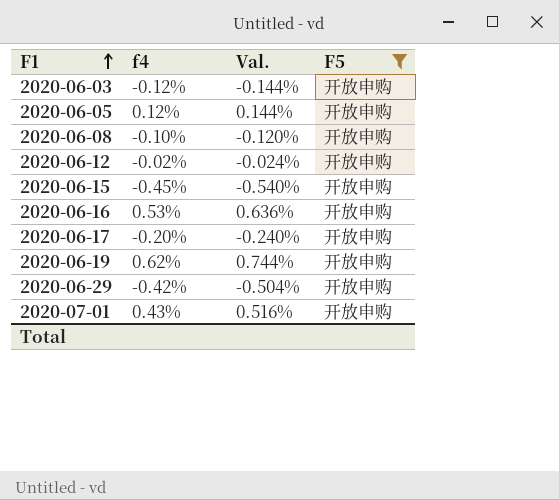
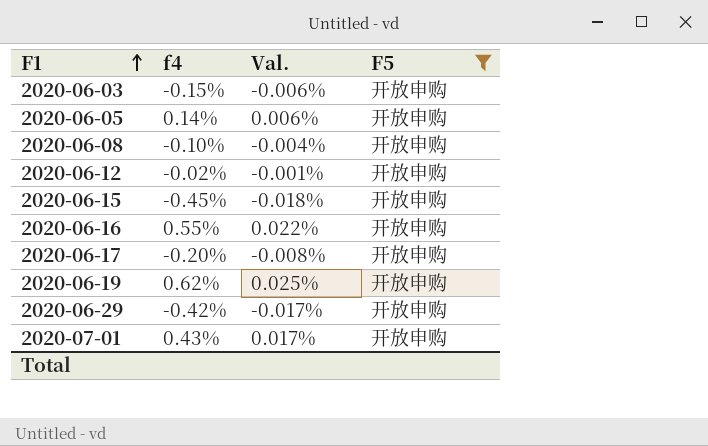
column Val. | formula: [f4] * 1.2 -> [f4] * 0.04
2020-06-03 | f4: -0.12% -> -0.15%
2020-06-05 | f4: 0.12% -> 0.14%
2020-06-16 | f4: 0.53% -> 0.55%

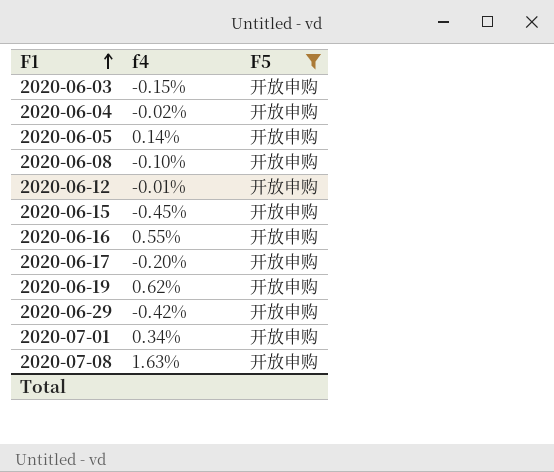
column Val. | formula: [f4] * 0.04 -> none
row 2020-06-04: none -> -0.02% | 开放申购
2020-06-12 | f4: -0.02% -> -0.01%
2020-07-01 | f4: 0.43% -> 0.34%
row 2020-07-08: none -> 1.63% | 开放申购

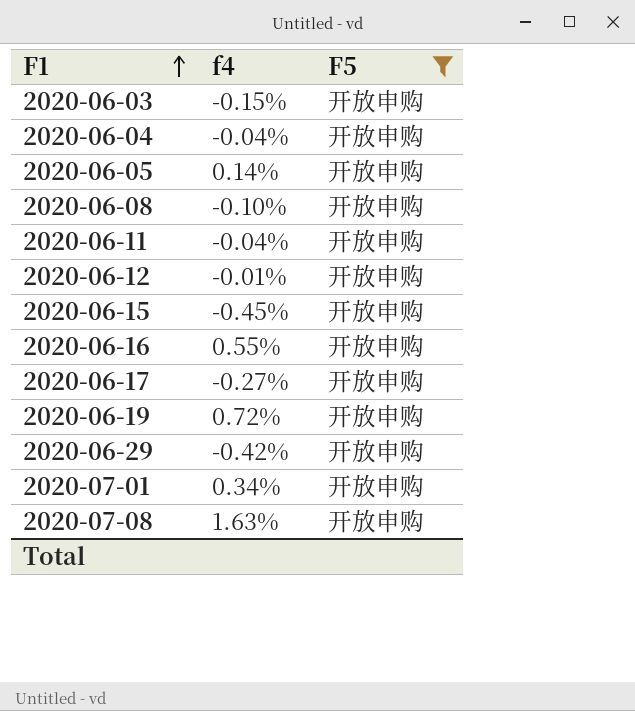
2020-06-04 | f4: -0.02% -> -0.04%
row 2020-06-11: none -> -0.04% | 开放申购
2020-06-17 | f4: -0.20% -> -0.27%
2020-06-19 | f4: 0.62% -> 0.72%

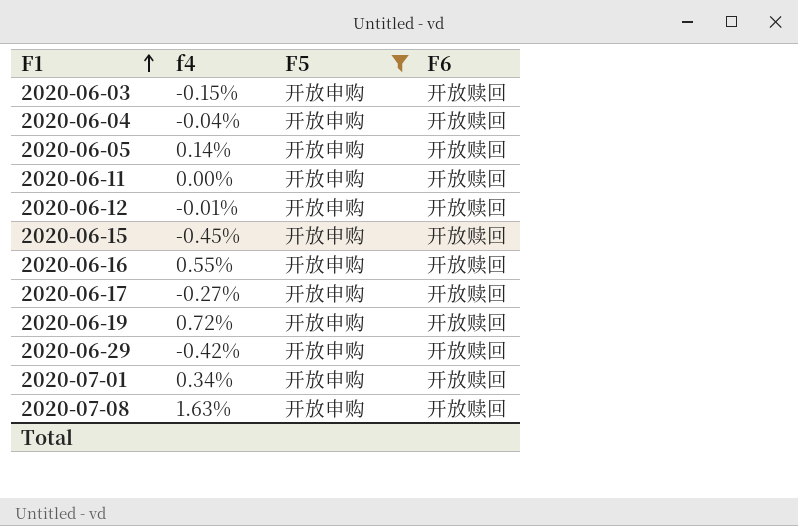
column F6 | position: none -> 4
row 2020-06-08: -0.10% | 开放申购 -> none
2020-06-11 | f4: -0.04% -> 0.00%

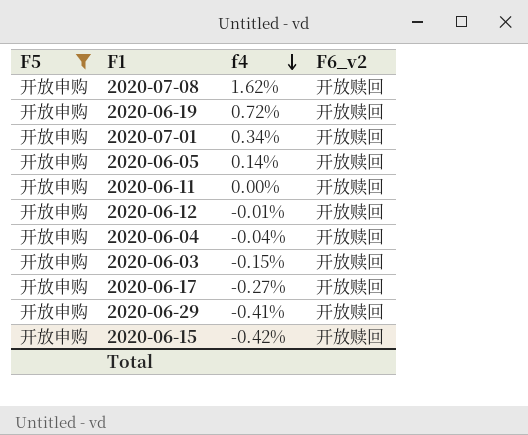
row order: F1 ascending -> f4 descending
column F5 | position: 3 -> 1
column name: F6 -> F6_v2
row 2020-06-16: 0.55% | 开放申购 | 开放赎回 -> none
2020-07-08 | f4: 1.63% -> 1.62%
2020-06-29 | f4: -0.42% -> -0.41%
2020-06-15 | f4: -0.45% -> -0.42%

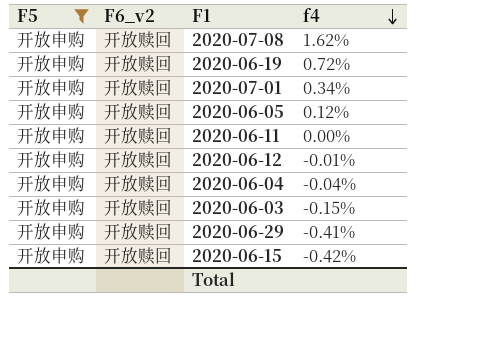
column F6_v2 | position: 4 -> 2
row 2020-06-17: 开放申购 | -0.27% | 开放赎回 -> none
2020-06-05 | f4: 0.14% -> 0.12%

